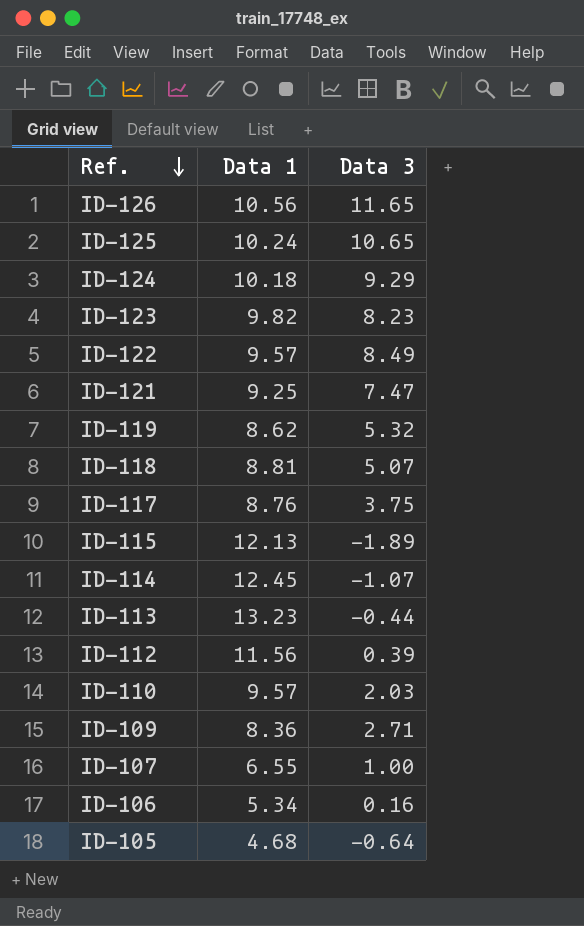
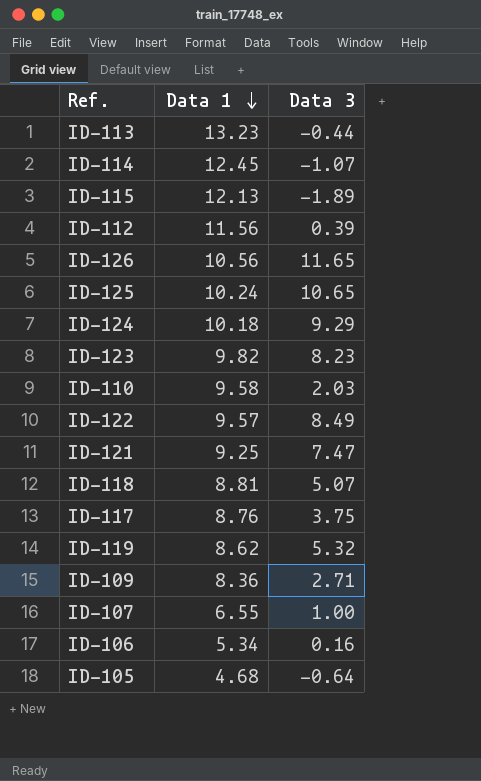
row order: Ref. descending -> Data 1 descending
ID-110 | Data 1: 9.57 -> 9.58

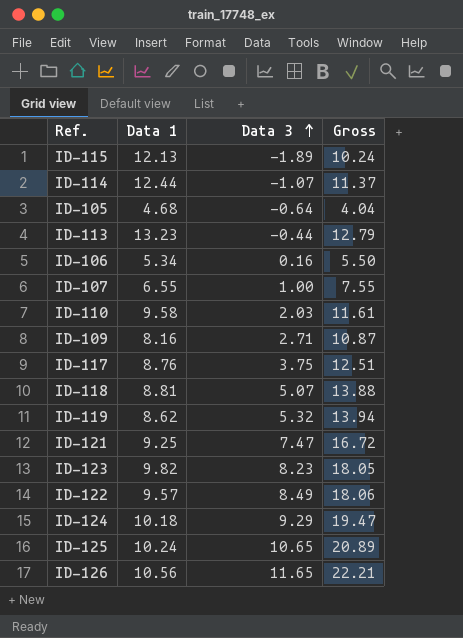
row order: Data 1 descending -> Data 3 ascending
column Gross | formula: none -> [Data 1] + [Data 3]
row ID-112: 11.56 | 0.39 -> none
ID-114 | Data 1: 12.45 -> 12.44
ID-109 | Data 1: 8.36 -> 8.16

